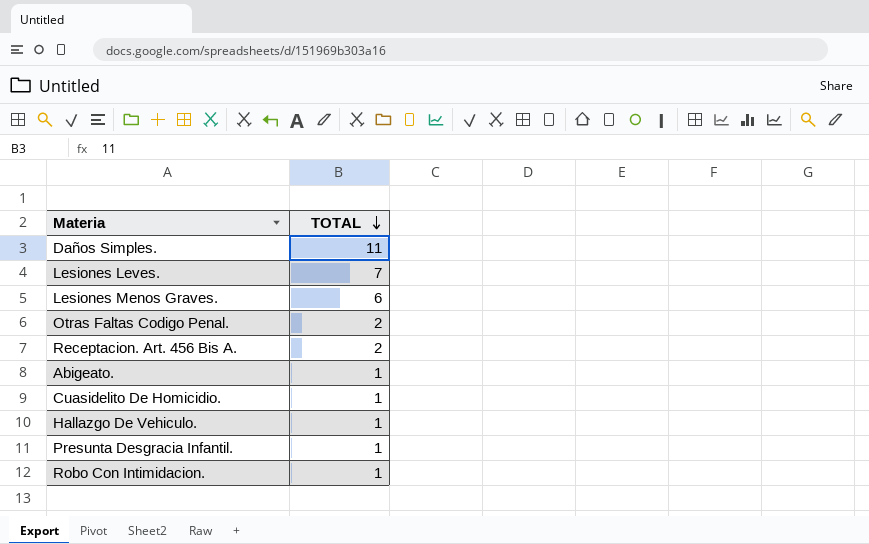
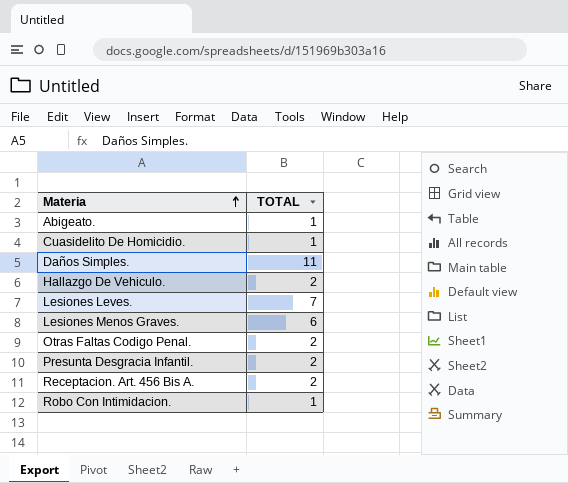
row order: TOTAL descending -> Materia ascending
Hallazgo De Vehiculo. | TOTAL: 1 -> 2
Presunta Desgracia Infantil. | TOTAL: 1 -> 2

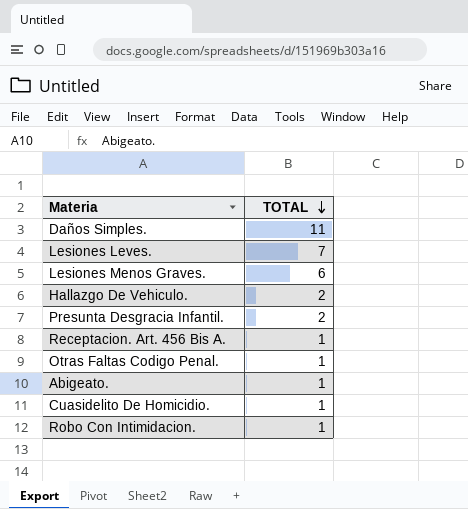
row order: Materia ascending -> TOTAL descending
Receptacion. Art. 456 Bis A. | TOTAL: 2 -> 1
Otras Faltas Codigo Penal. | TOTAL: 2 -> 1

